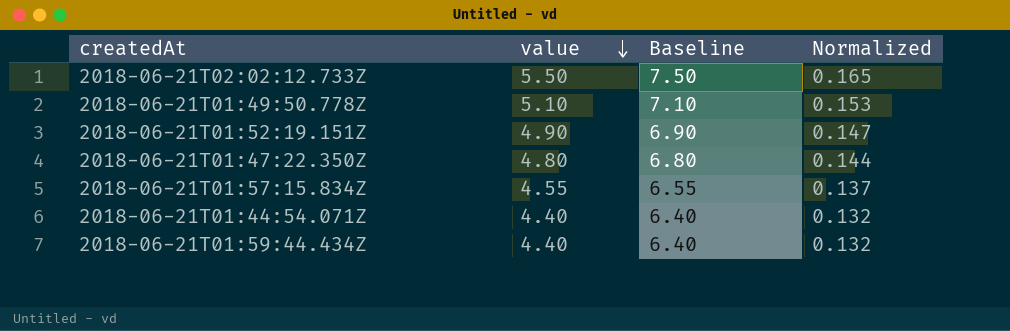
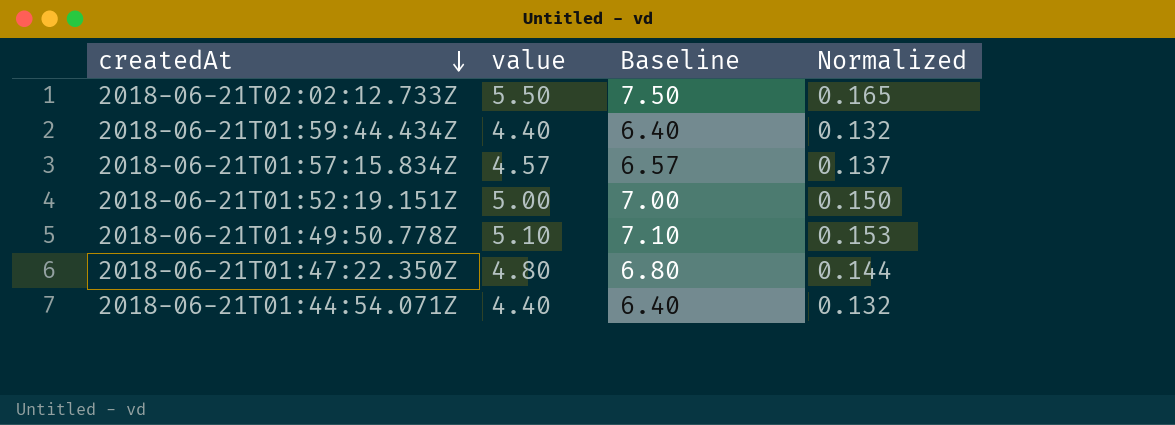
row order: value descending -> createdAt descending
2018-06-21T01:57:15.834Z | value: 4.55 -> 4.57
2018-06-21T01:57:15.834Z | Baseline: 6.55 -> 6.57
2018-06-21T01:52:19.151Z | value: 4.90 -> 5.00
2018-06-21T01:52:19.151Z | Baseline: 6.90 -> 7.00
2018-06-21T01:52:19.151Z | Normalized: 0.147 -> 0.150

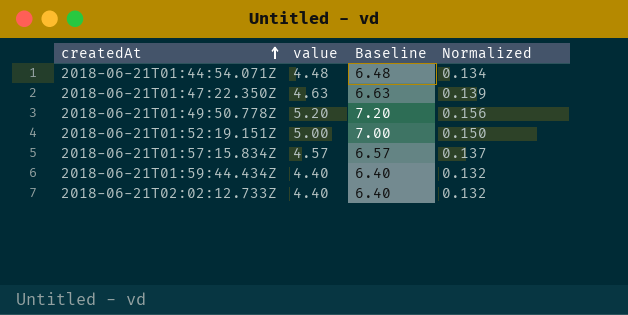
row order: createdAt descending -> createdAt ascending
2018-06-21T01:44:54.071Z | value: 4.40 -> 4.48
2018-06-21T01:44:54.071Z | Baseline: 6.40 -> 6.48
2018-06-21T01:44:54.071Z | Normalized: 0.132 -> 0.134
2018-06-21T01:47:22.350Z | value: 4.80 -> 4.63
2018-06-21T01:47:22.350Z | Baseline: 6.80 -> 6.63
2018-06-21T01:47:22.350Z | Normalized: 0.144 -> 0.139
2018-06-21T01:49:50.778Z | value: 5.10 -> 5.20
2018-06-21T01:49:50.778Z | Baseline: 7.10 -> 7.20
2018-06-21T01:49:50.778Z | Normalized: 0.153 -> 0.156
2018-06-21T02:02:12.733Z | value: 5.50 -> 4.40
2018-06-21T02:02:12.733Z | Baseline: 7.50 -> 6.40
2018-06-21T02:02:12.733Z | Normalized: 0.165 -> 0.132

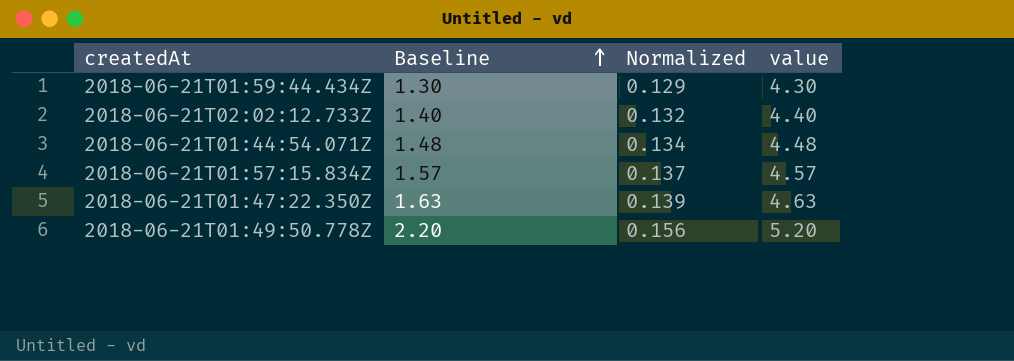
row order: createdAt ascending -> Baseline ascending
column Baseline | formula: [value] + 2 -> [value] - 3
column value | position: 2 -> 4
row 2018-06-21T01:52:19.151Z: 5.00 | 7.00 | 0.150 -> none
2018-06-21T01:59:44.434Z | Normalized: 0.132 -> 0.129
2018-06-21T01:59:44.434Z | value: 4.40 -> 4.30

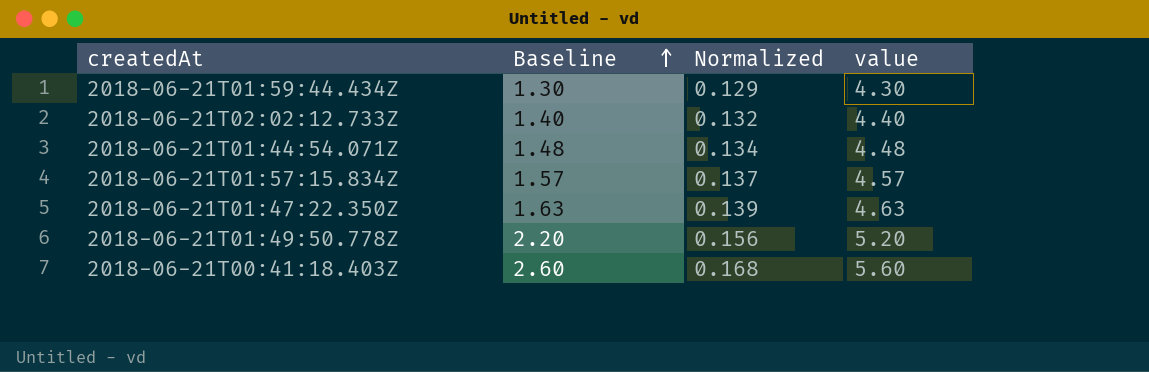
row 2018-06-21T00:41:18.403Z: none -> 2.60 | 0.168 | 5.60

